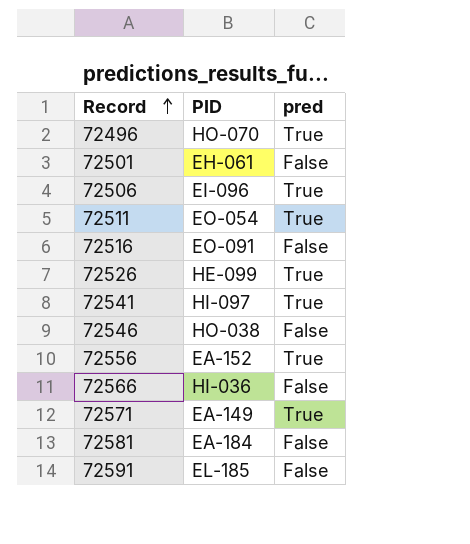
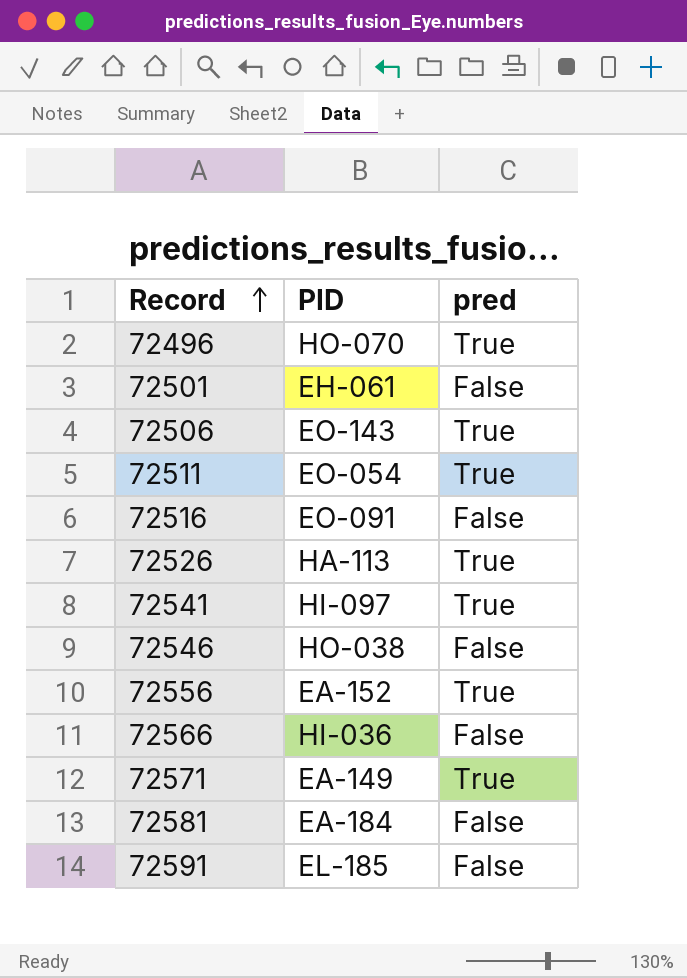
72506 | PID: EI-096 -> EO-143
72526 | PID: HE-099 -> HA-113

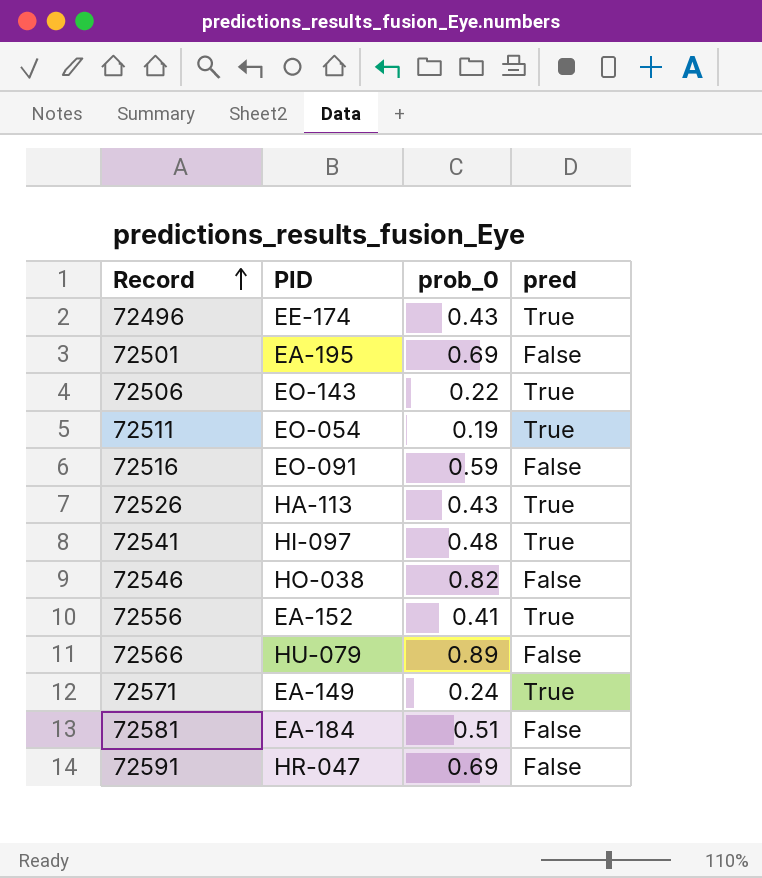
column prob_0 | position: none -> 3
72496 | PID: HO-070 -> EE-174
72501 | PID: EH-061 -> EA-195
72566 | PID: HI-036 -> HU-079
72591 | PID: EL-185 -> HR-047

